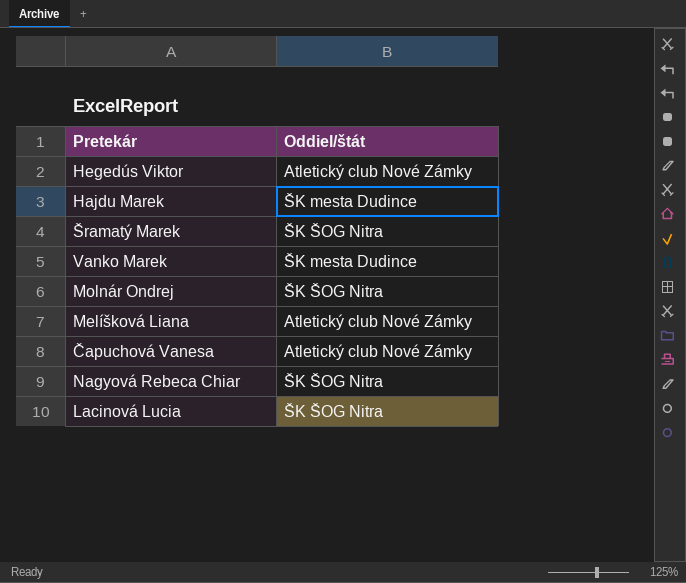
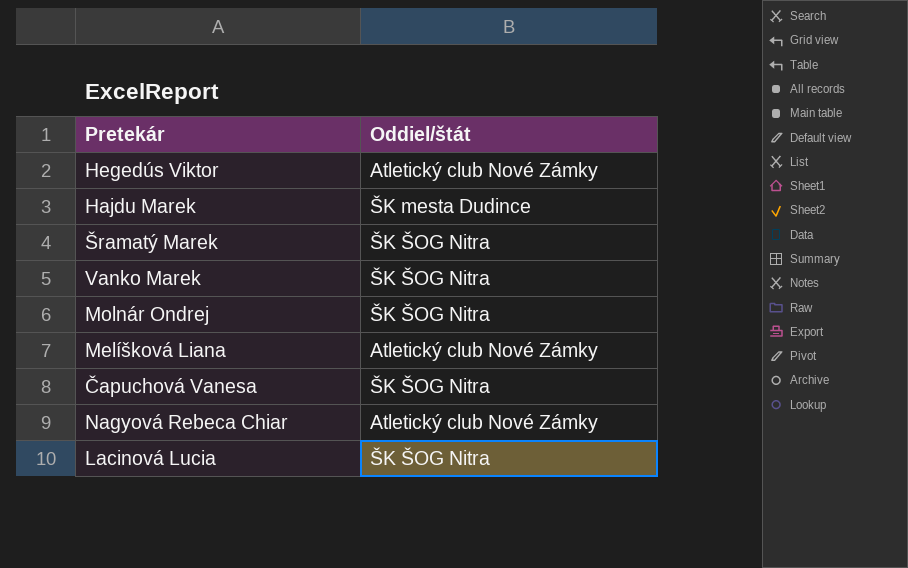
Vanko Marek | Oddiel/štát: ŠK mesta Dudince -> ŠK ŠOG Nitra
Čapuchová Vanesa | Oddiel/štát: Atletický club Nové Zámky -> ŠK ŠOG Nitra
Nagyová Rebeca Chiar | Oddiel/štát: ŠK ŠOG Nitra -> Atletický club Nové Zámky

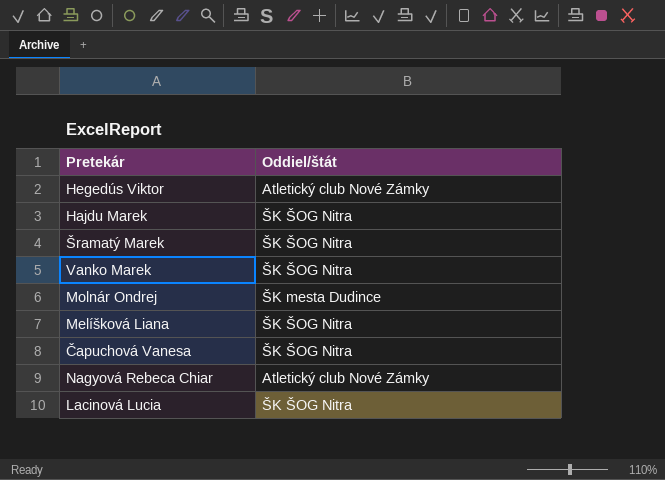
Hajdu Marek | Oddiel/štát: ŠK mesta Dudince -> ŠK ŠOG Nitra
Molnár Ondrej | Oddiel/štát: ŠK ŠOG Nitra -> ŠK mesta Dudince
Melíšková Liana | Oddiel/štát: Atletický club Nové Zámky -> ŠK ŠOG Nitra

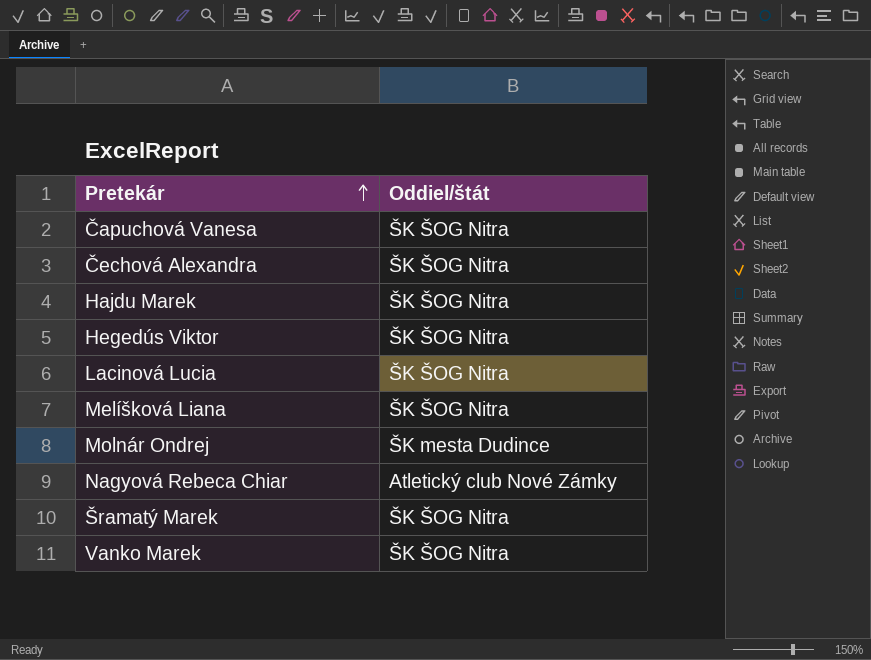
row order: none -> Pretekár ascending
row Čechová Alexandra: none -> ŠK ŠOG Nitra
Hegedús Viktor | Oddiel/štát: Atletický club Nové Zámky -> ŠK ŠOG Nitra

